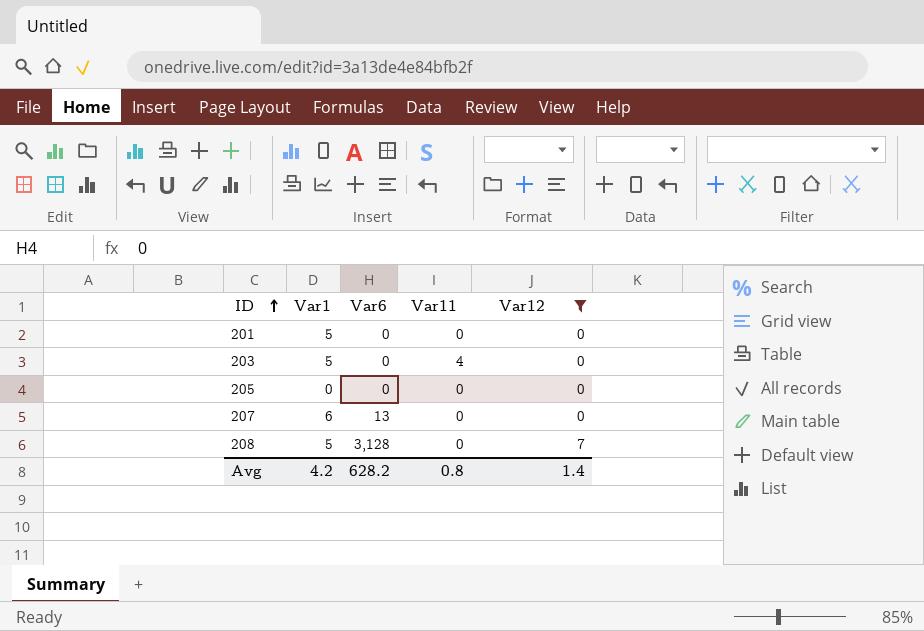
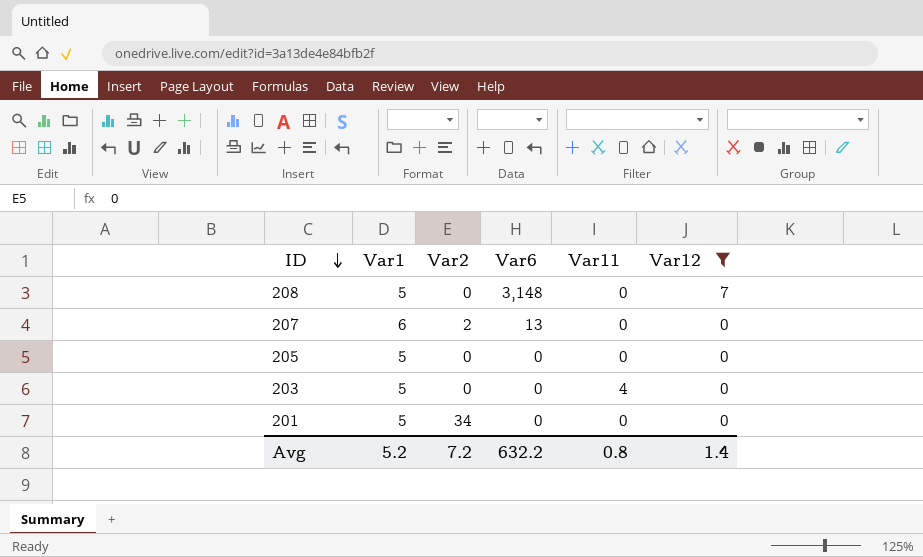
row order: ID ascending -> ID descending
column Var2 | position: none -> 3
208 | Var6: 3,128 -> 3,148
205 | Var1: 0 -> 5
Avg | Var1: 4.2 -> 5.2
Avg | Var6: 628.2 -> 632.2

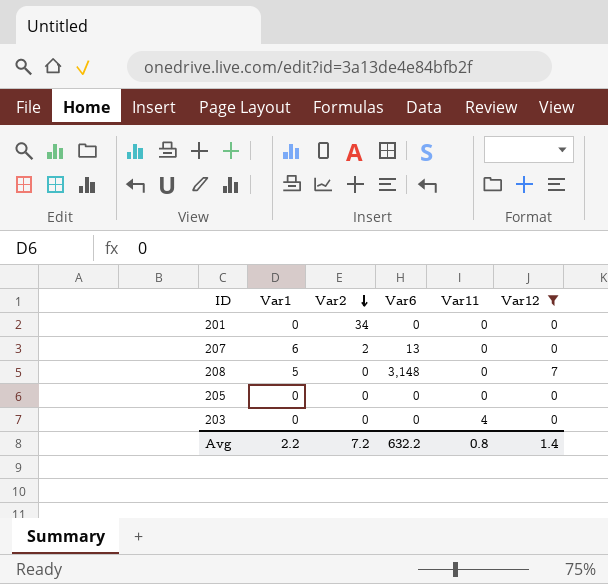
row order: ID descending -> Var2 descending
201 | Var1: 5 -> 0
205 | Var1: 5 -> 0
203 | Var1: 5 -> 0
Avg | Var1: 5.2 -> 2.2

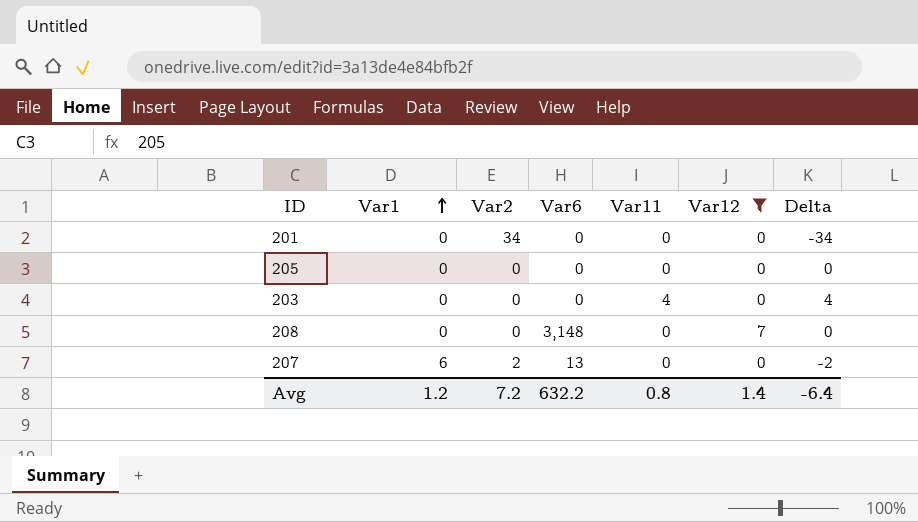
row order: Var2 descending -> Var1 ascending
column Delta | formula: none -> [Var11] - [Var2]
208 | Var1: 5 -> 0
Avg | Var1: 2.2 -> 1.2

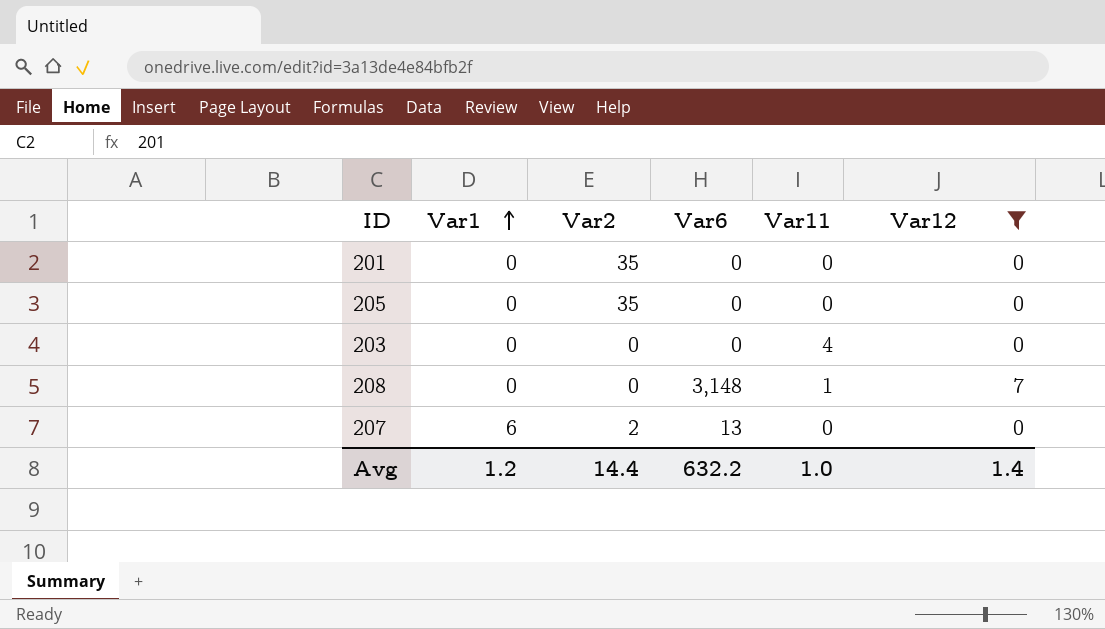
column Delta | formula: [Var11] - [Var2] -> none
201 | Var2: 34 -> 35
205 | Var2: 0 -> 35
208 | Var11: 0 -> 1
Avg | Var2: 7.2 -> 14.4
Avg | Var11: 0.8 -> 1.0

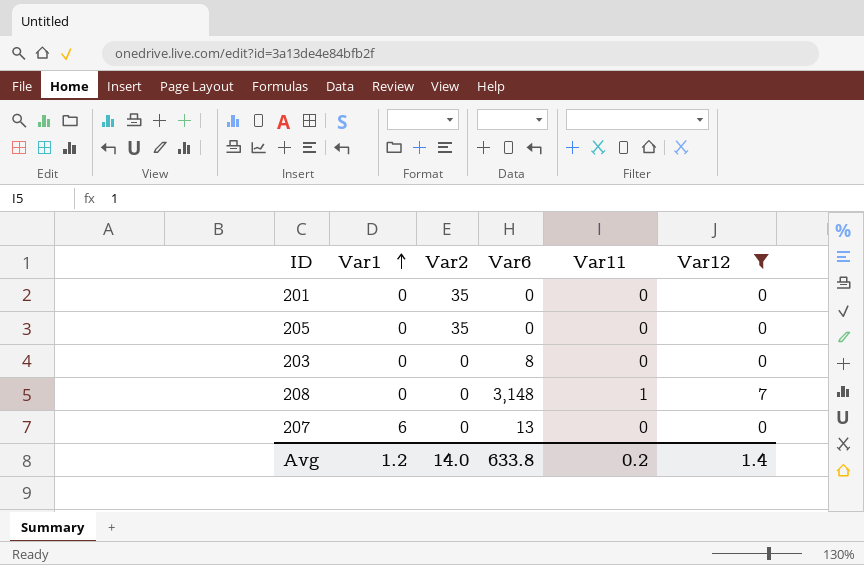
203 | Var6: 0 -> 8
203 | Var11: 4 -> 0
207 | Var2: 2 -> 0
Avg | Var2: 14.4 -> 14.0
Avg | Var6: 632.2 -> 633.8
Avg | Var11: 1.0 -> 0.2

